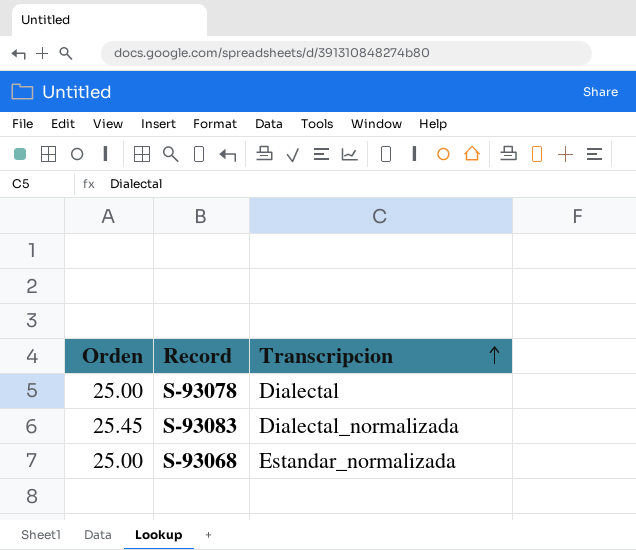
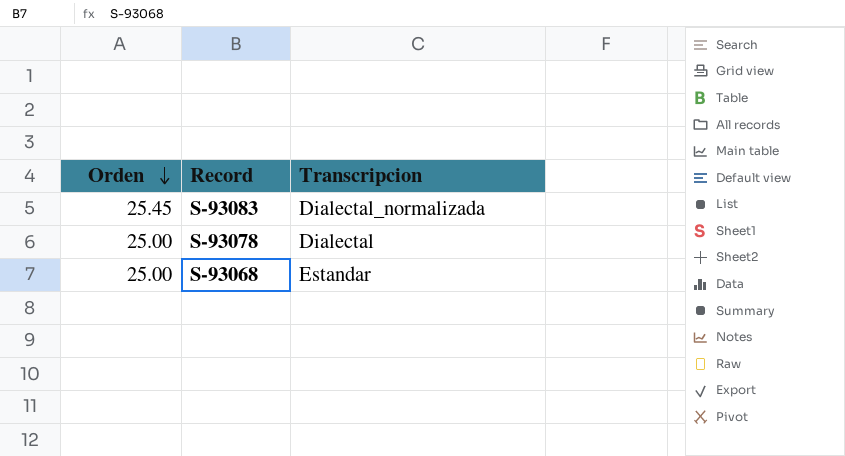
row order: Transcripcion ascending -> Orden descending
S-93068 | Transcripcion: Estandar_normalizada -> Estandar

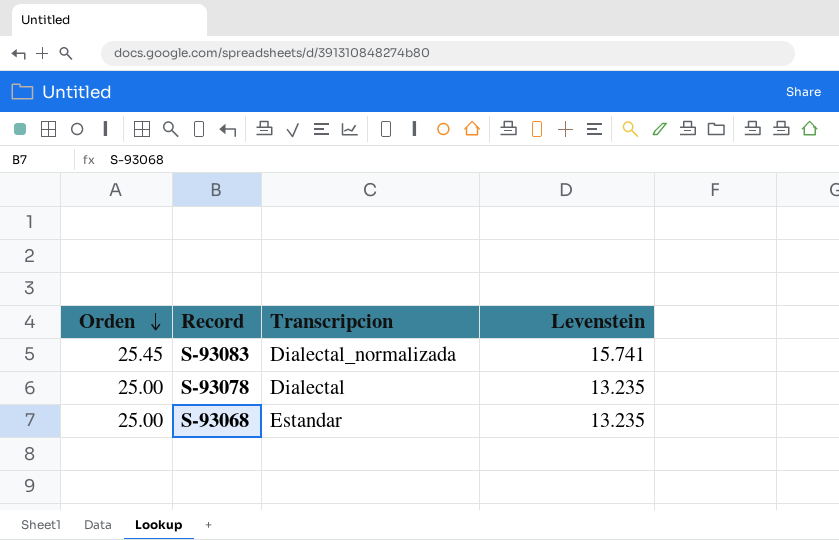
column Levenstein | position: none -> 4

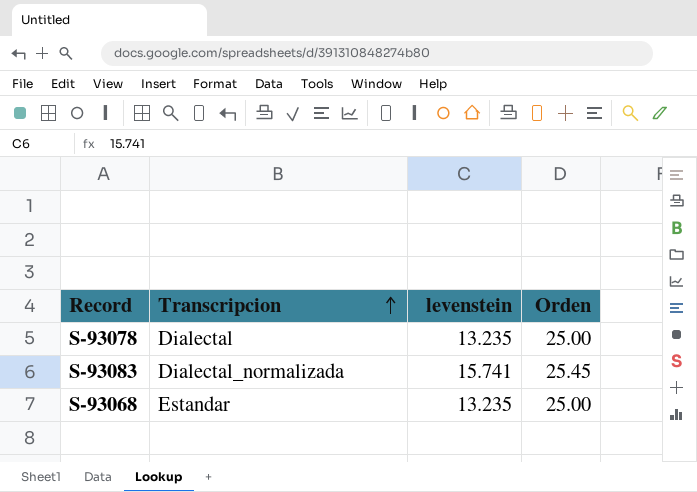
row order: Orden descending -> Transcripcion ascending
column name: Levenstein -> levenstein
column Orden | position: 1 -> 4

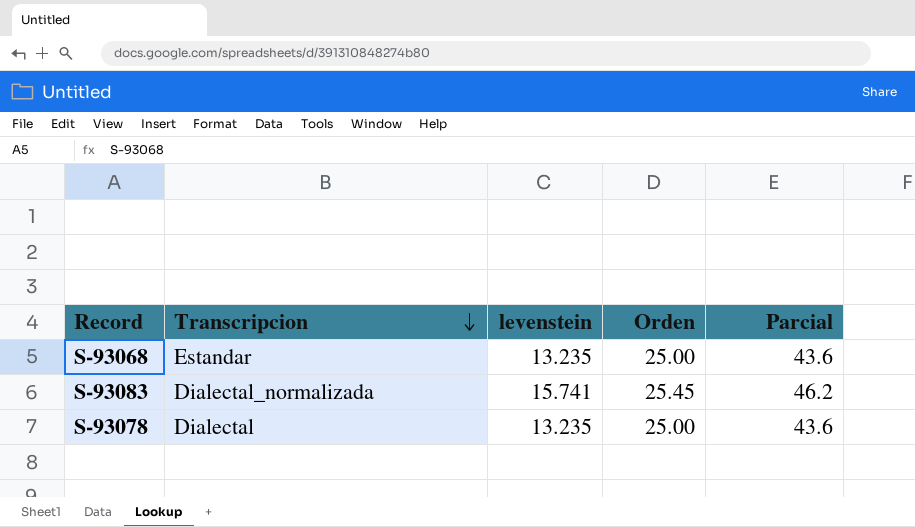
row order: Transcripcion ascending -> Transcripcion descending
column Parcial | position: none -> 5

